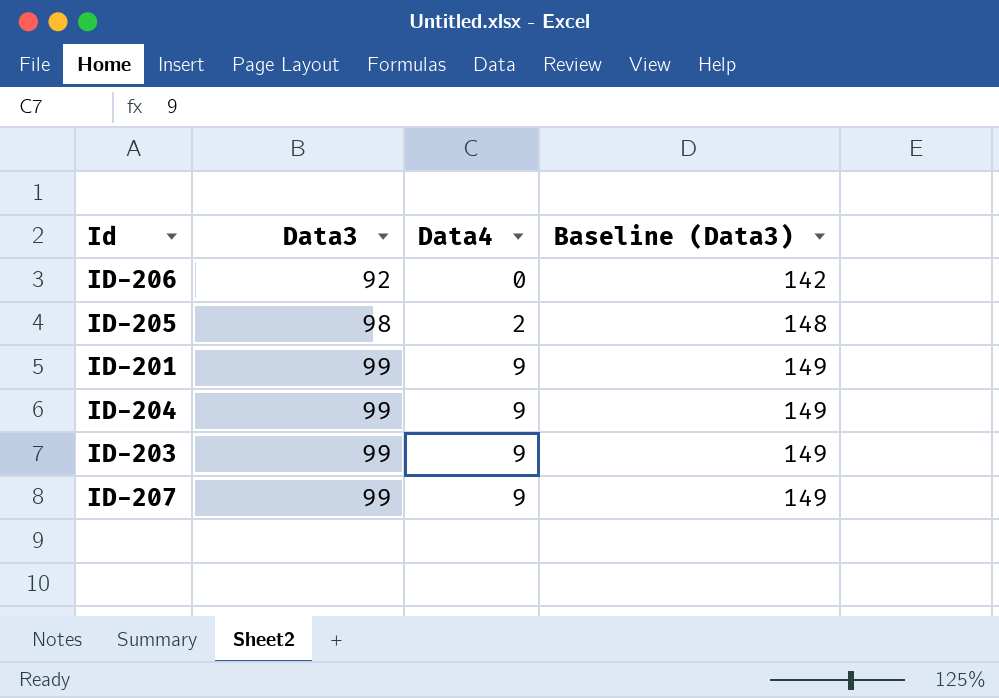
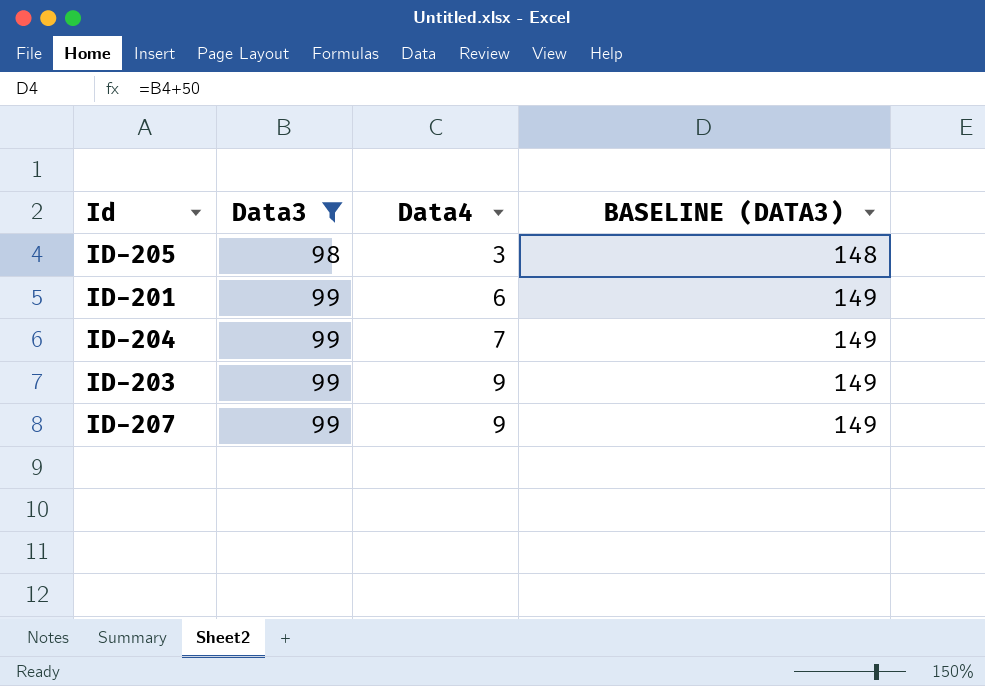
filter: none -> Data3 != 92
column name: Baseline (Data3) -> BASELINE (DATA3)
ID-205 | Data4: 2 -> 3
ID-201 | Data4: 9 -> 6
ID-204 | Data4: 9 -> 7

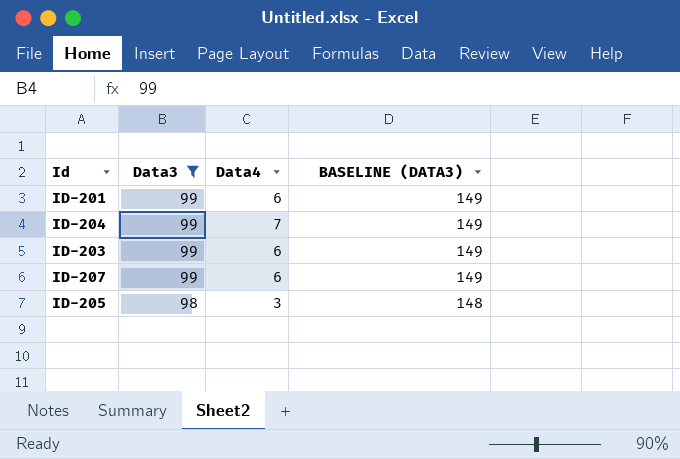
row order: Data3 ascending -> Data3 descending
ID-203 | Data4: 9 -> 6
ID-207 | Data4: 9 -> 6

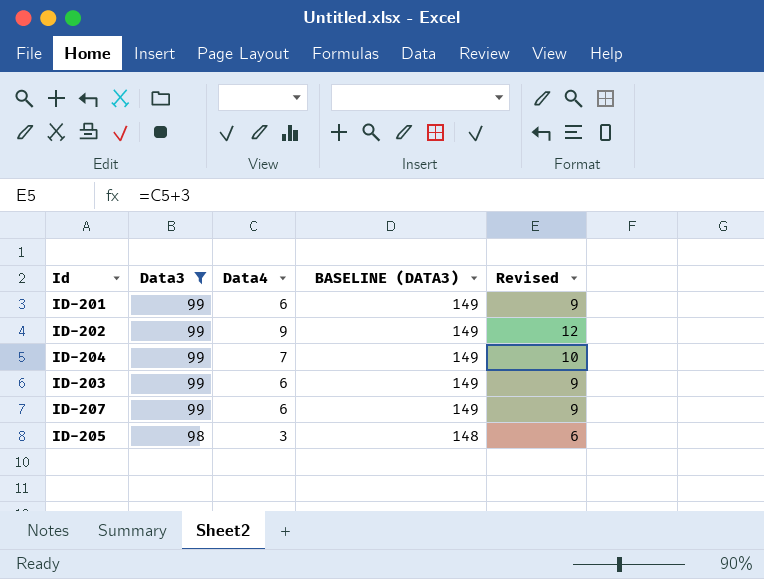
column Revised | formula: none -> [Data4] + 3
row ID-202: none -> 99 | 9 | 149 | 12

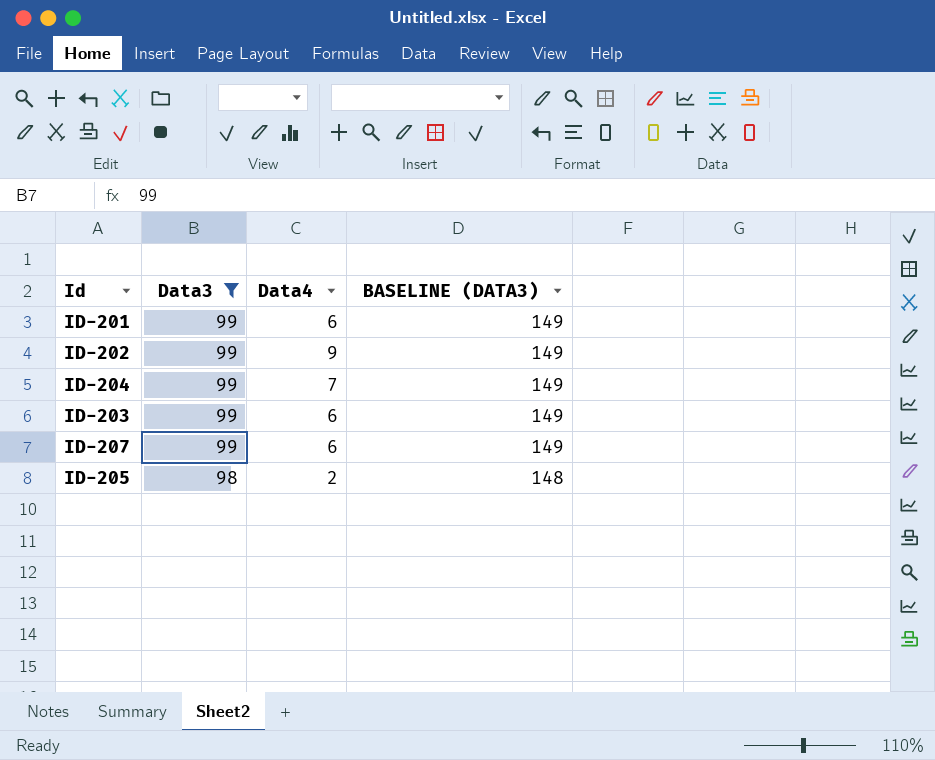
column Revised | formula: [Data4] + 3 -> none
ID-205 | Data4: 3 -> 2

